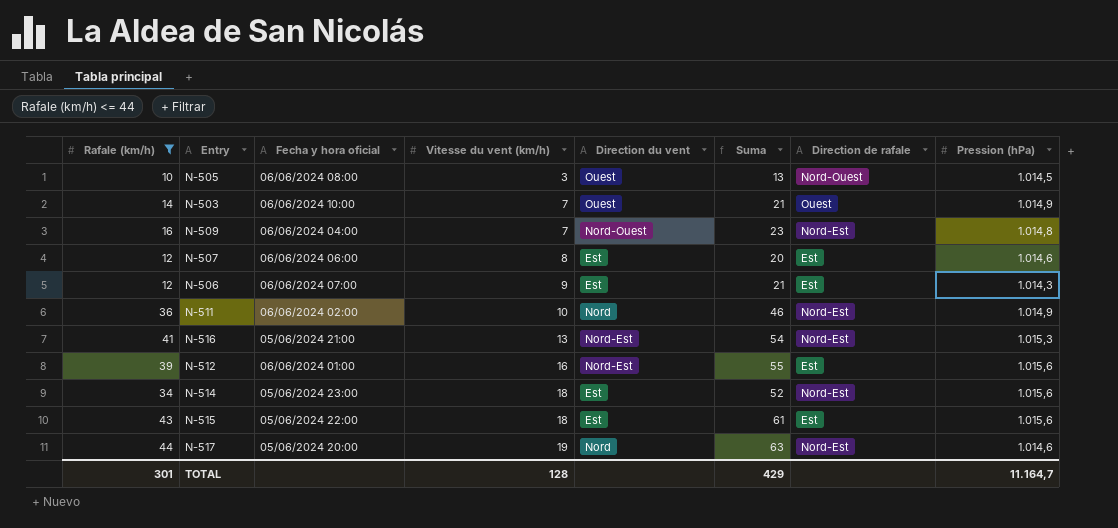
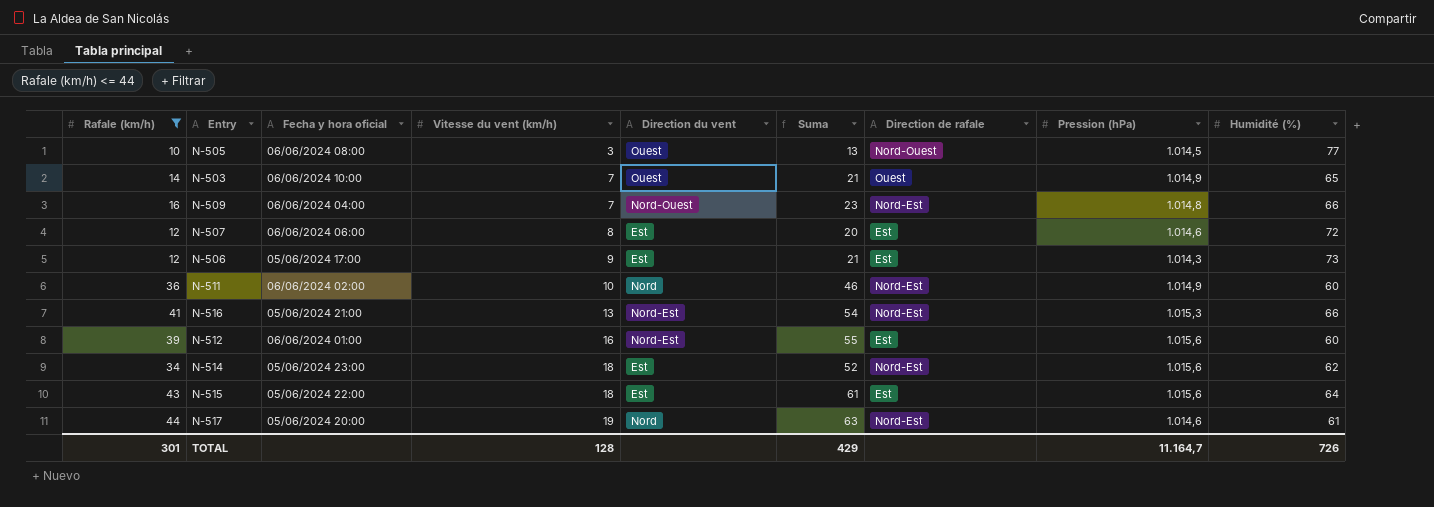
column Humidité (%) | position: none -> 9
N-506 | Fecha y hora oficial: 06/06/2024 07:00 -> 05/06/2024 17:00

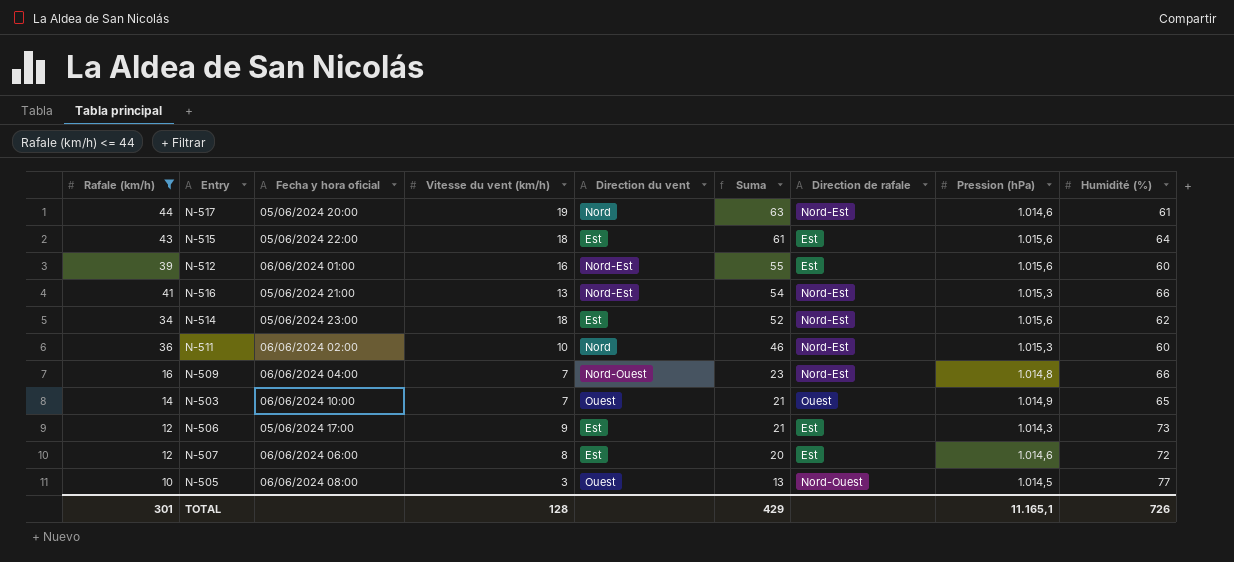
row order: Vitesse du vent (km/h) ascending -> Suma descending
N-511 | Pression (hPa): 1.014,9 -> 1.015,3
TOTAL | Pression (hPa): 11.164,7 -> 11.165,1

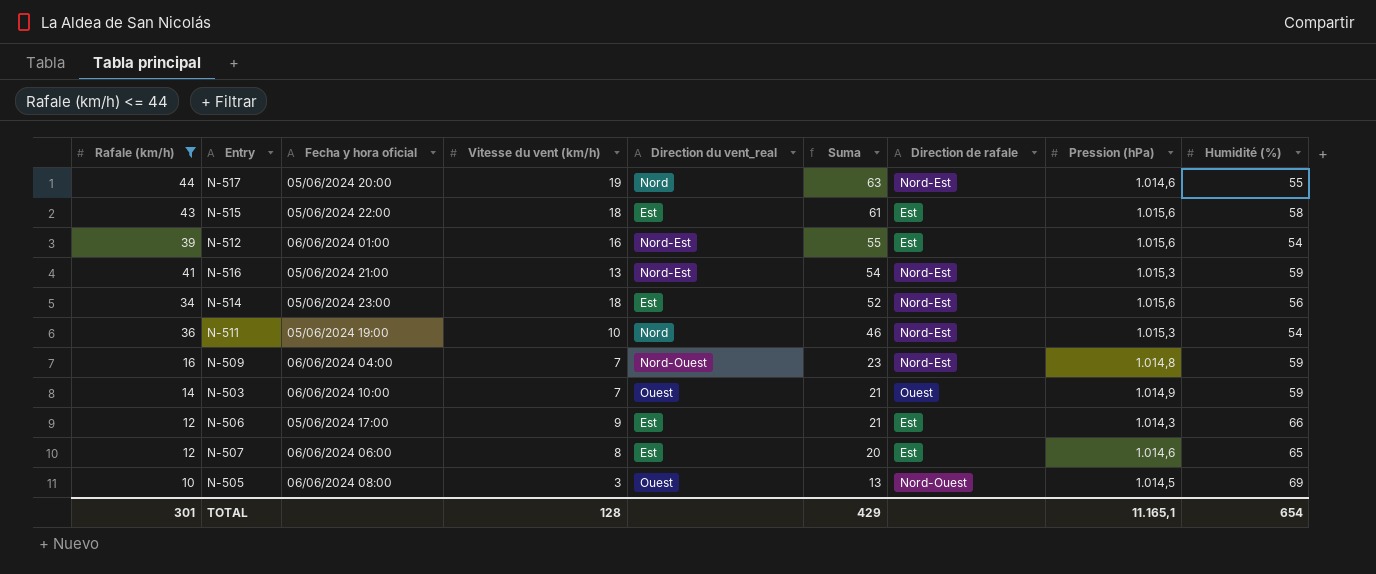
column name: Direction du vent -> Direction du vent_real
N-517 | Humidité (%): 61 -> 55
N-515 | Humidité (%): 64 -> 58
N-512 | Humidité (%): 60 -> 54
N-516 | Humidité (%): 66 -> 59
N-514 | Humidité (%): 62 -> 56
N-511 | Fecha y hora oficial: 06/06/2024 02:00 -> 05/06/2024 19:00
N-511 | Humidité (%): 60 -> 54
N-509 | Humidité (%): 66 -> 59
N-503 | Humidité (%): 65 -> 59
N-506 | Humidité (%): 73 -> 66
N-507 | Humidité (%): 72 -> 65
N-505 | Humidité (%): 77 -> 69
TOTAL | Humidité (%): 726 -> 654

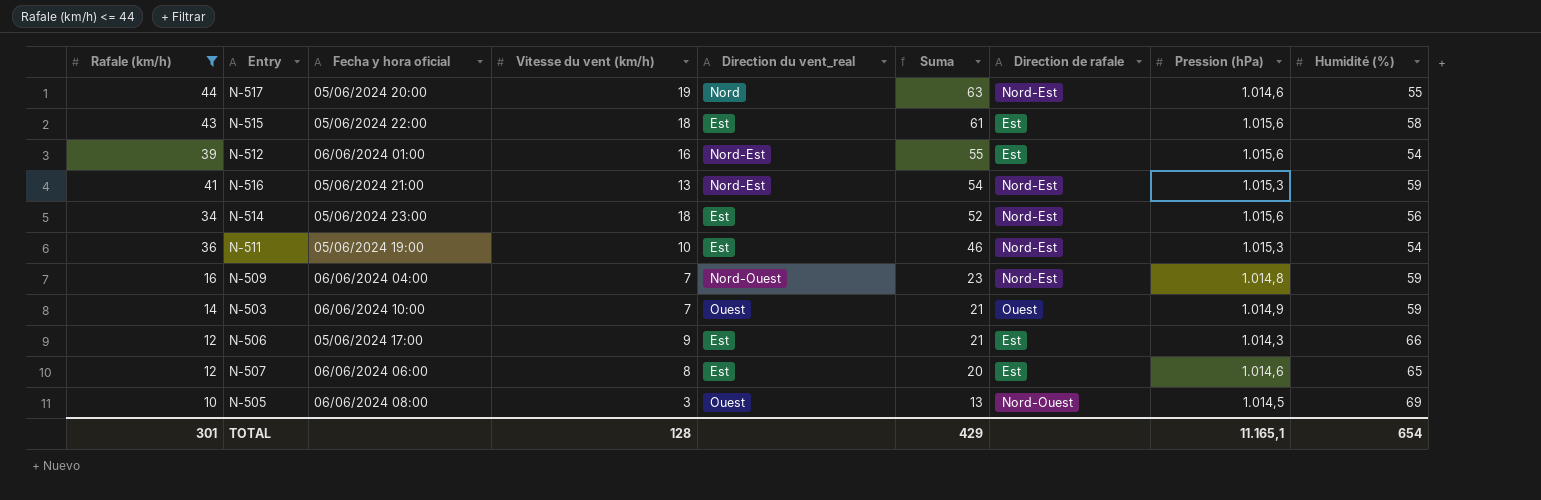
N-511 | Direction du vent_real: Nord -> Est

